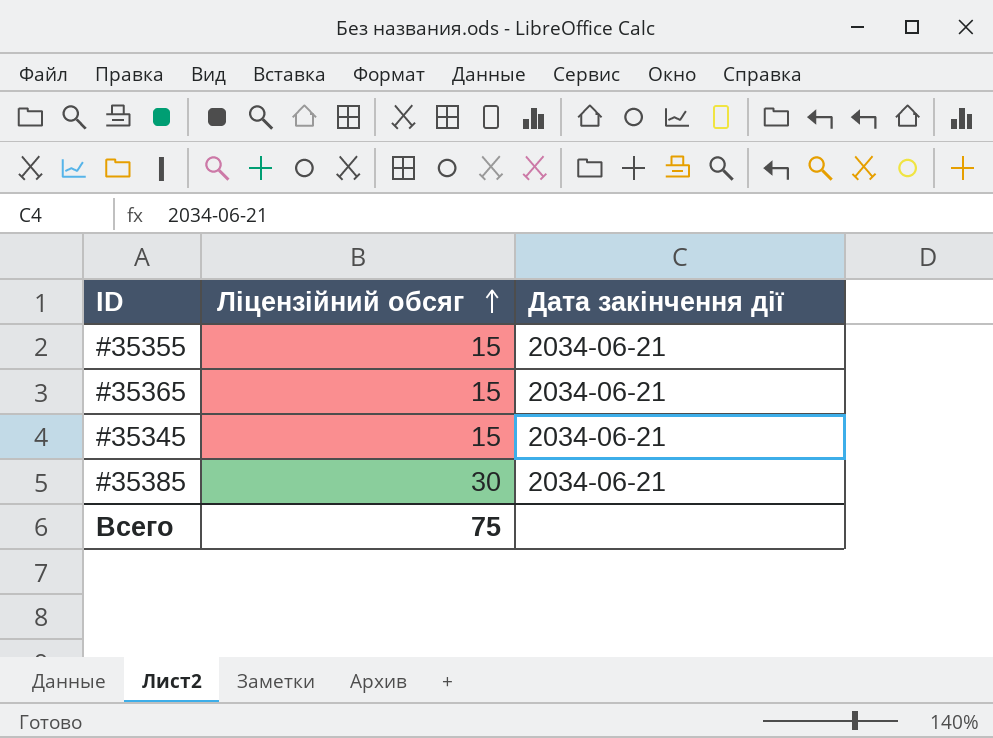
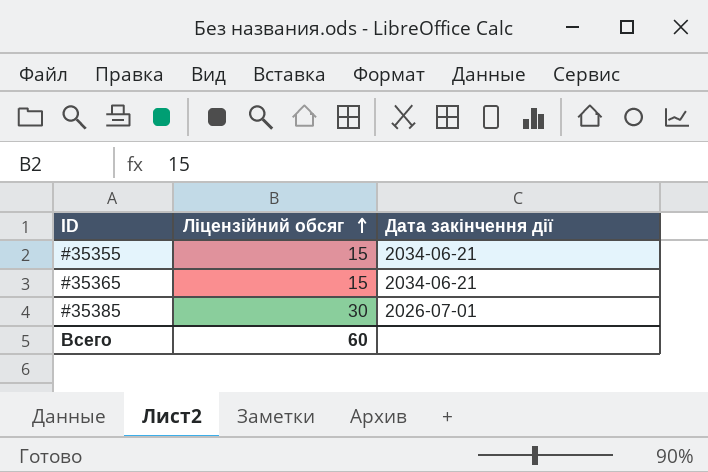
row #35345: 15 | 2034-06-21 -> none
#35385 | Дата закінчення дії: 2034-06-21 -> 2026-07-01
Всего | Ліцензійний обсяг: 75 -> 60

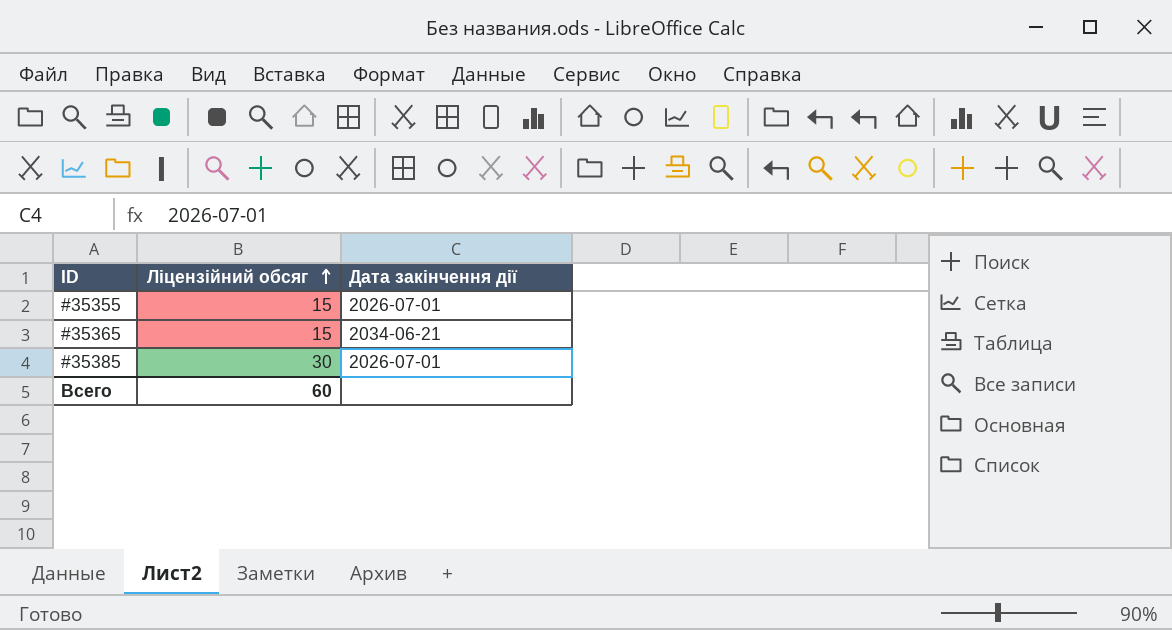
#35355 | Дата закінчення дії: 2034-06-21 -> 2026-07-01

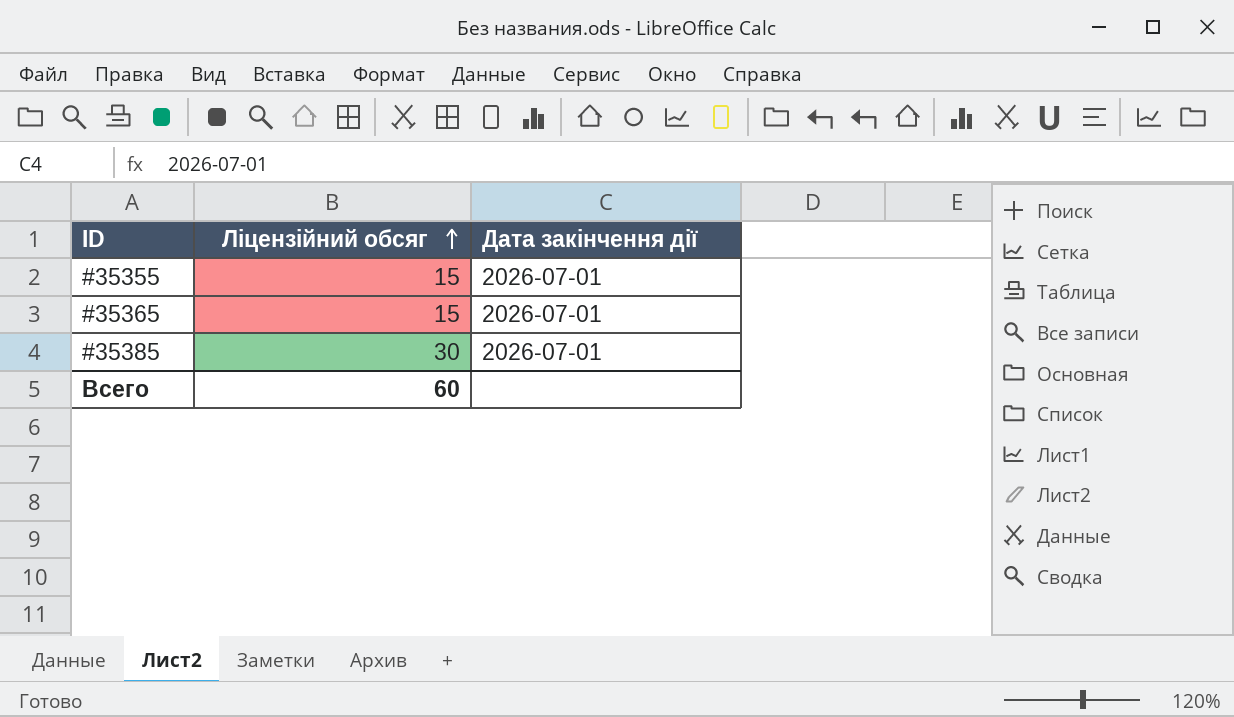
#35365 | Дата закінчення дії: 2034-06-21 -> 2026-07-01

